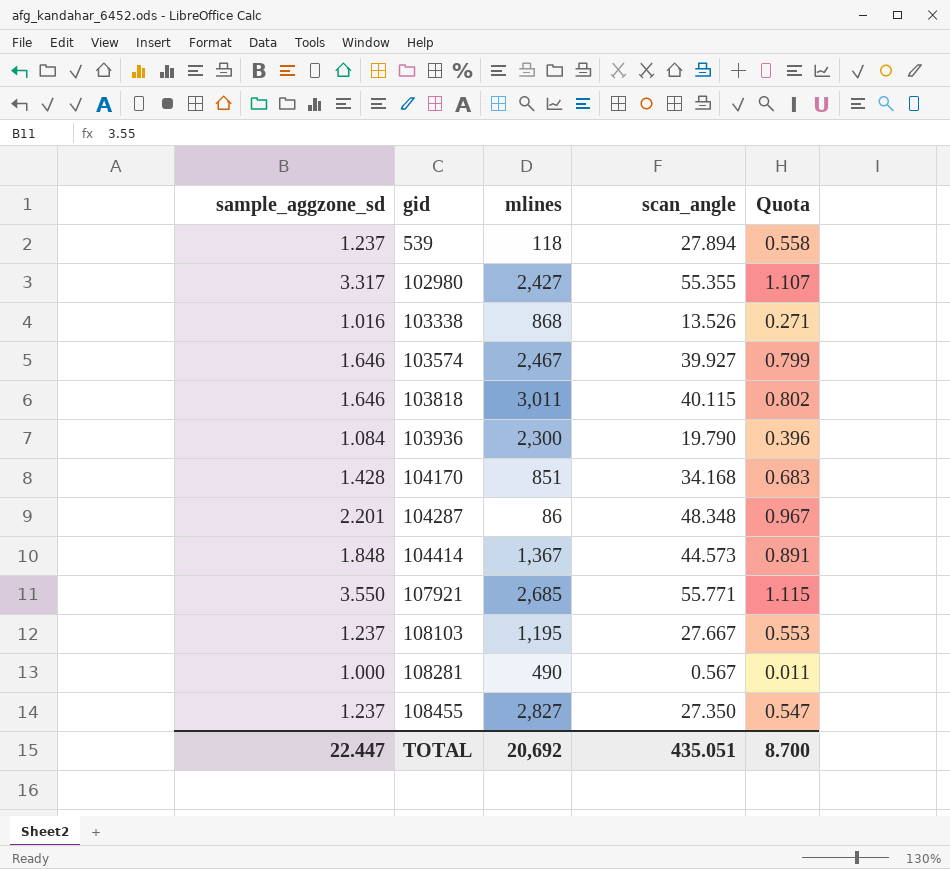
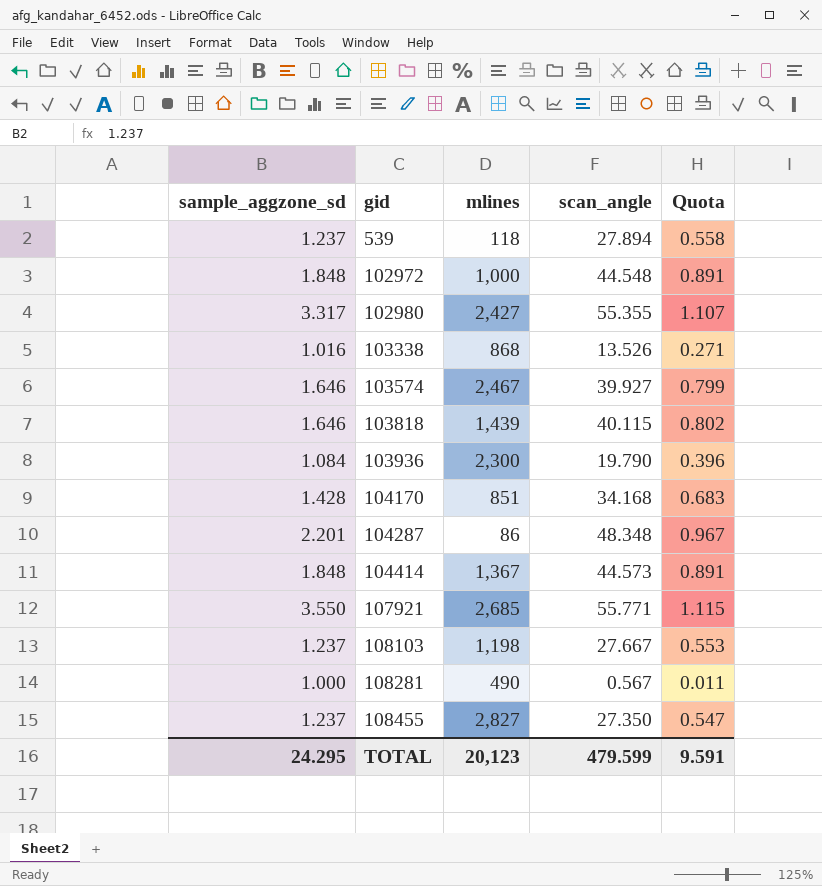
row 102972: none -> 1.848 | 1,000 | 44.548 | 0.891
103818 | mlines: 3,011 -> 1,439
108103 | mlines: 1,195 -> 1,198
TOTAL | sample_aggzone_sd: 22.447 -> 24.295
TOTAL | mlines: 20,692 -> 20,123
TOTAL | scan_angle: 435.051 -> 479.599
TOTAL | Quota: 8.700 -> 9.591

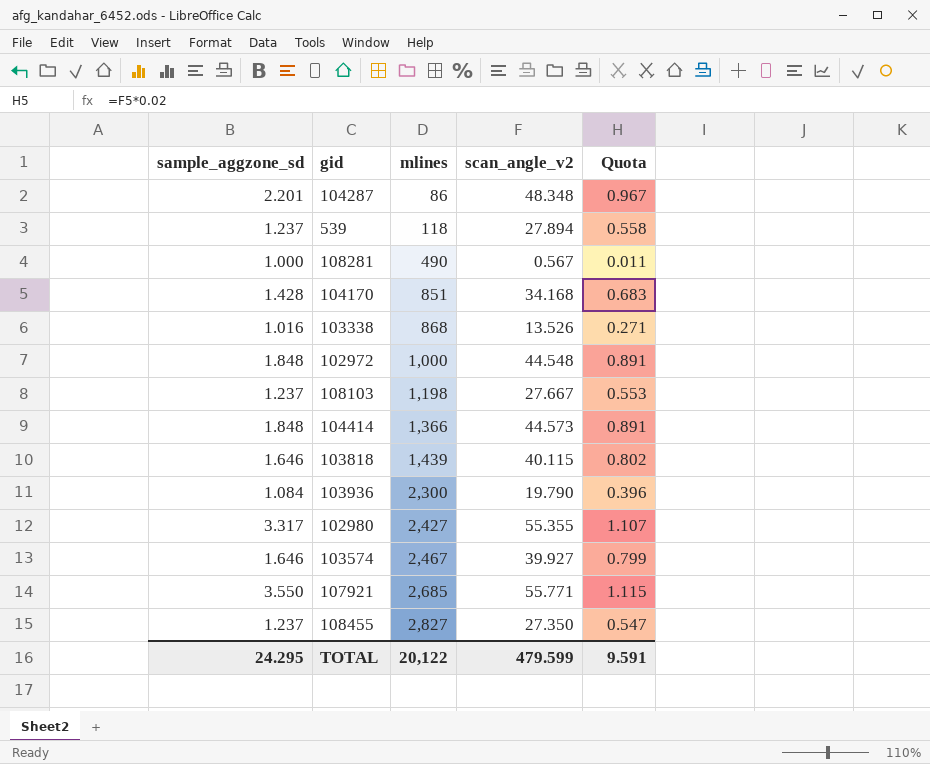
row order: gid ascending -> mlines ascending
column name: scan_angle -> scan_angle_v2
104414 | mlines: 1,367 -> 1,366
TOTAL | mlines: 20,123 -> 20,122

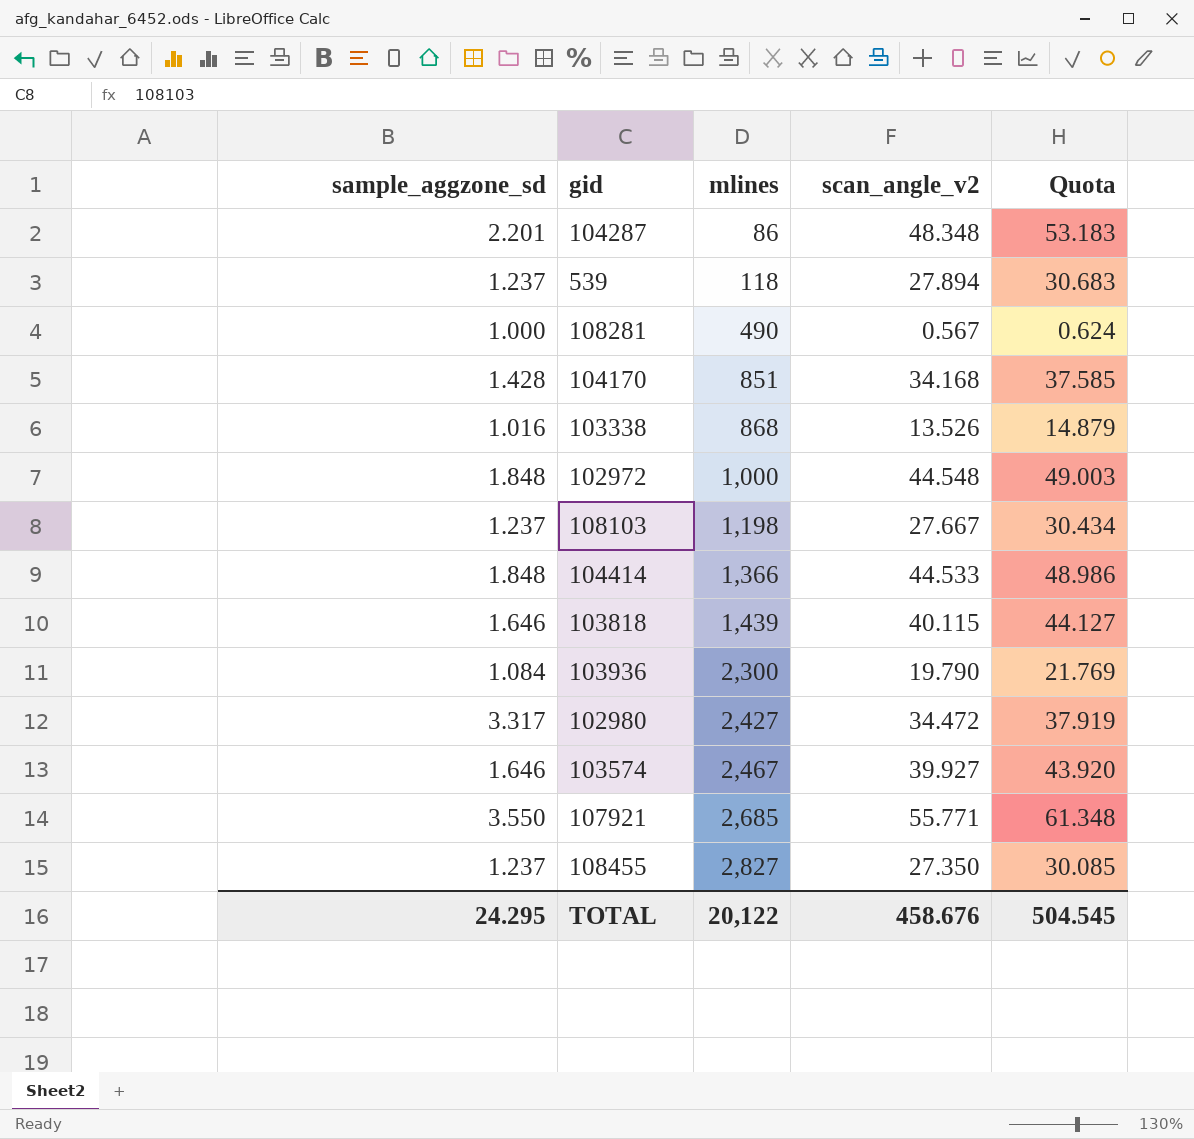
column Quota | formula: [scan_angle_v2] * 0.02 -> [scan_angle_v2] * 1.1
104414 | scan_angle_v2: 44.573 -> 44.533
102980 | scan_angle_v2: 55.355 -> 34.472
TOTAL | scan_angle_v2: 479.599 -> 458.676
TOTAL | Quota: 9.591 -> 504.545

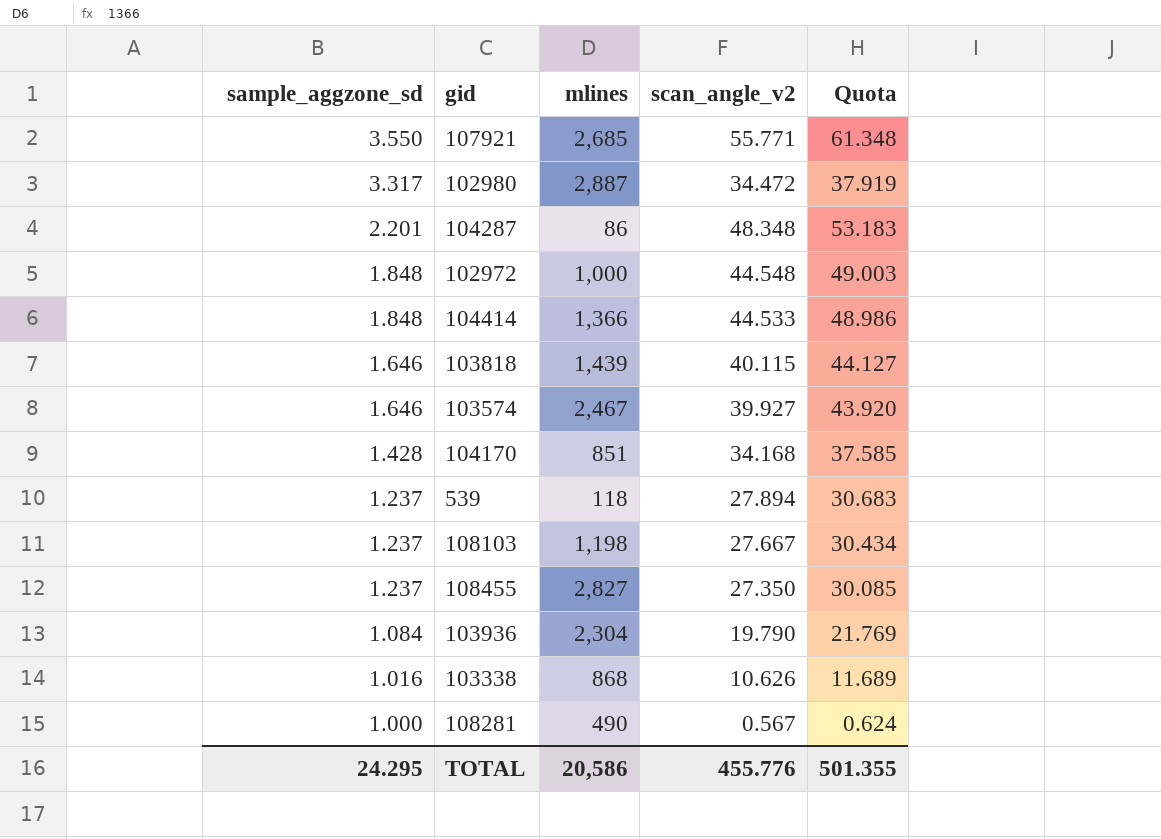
row order: mlines ascending -> sample_aggzone_sd descending
102980 | mlines: 2,427 -> 2,887
103936 | mlines: 2,300 -> 2,304
103338 | scan_angle_v2: 13.526 -> 10.626
103338 | Quota: 14.879 -> 11.689
TOTAL | mlines: 20,122 -> 20,586
TOTAL | scan_angle_v2: 458.676 -> 455.776
TOTAL | Quota: 504.545 -> 501.355

